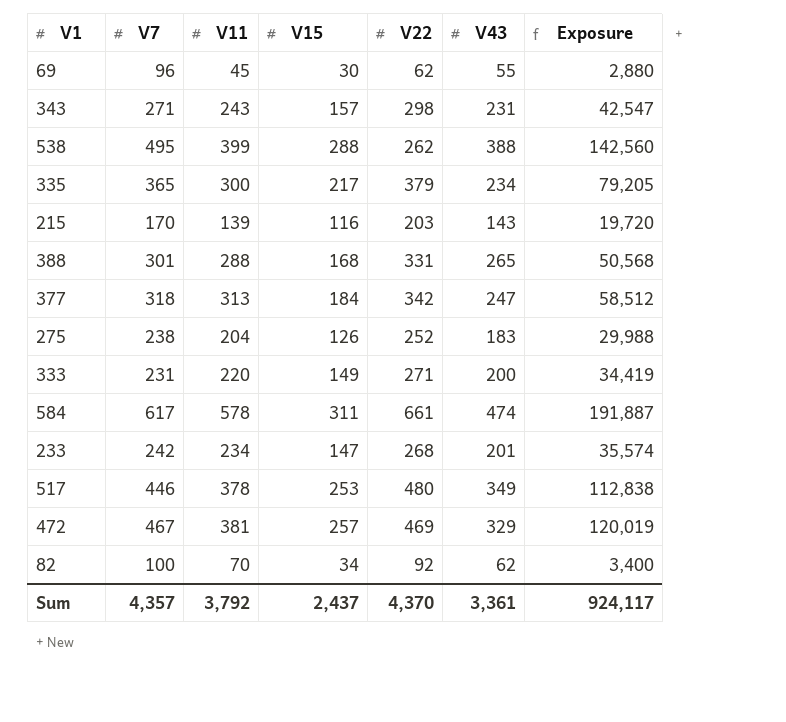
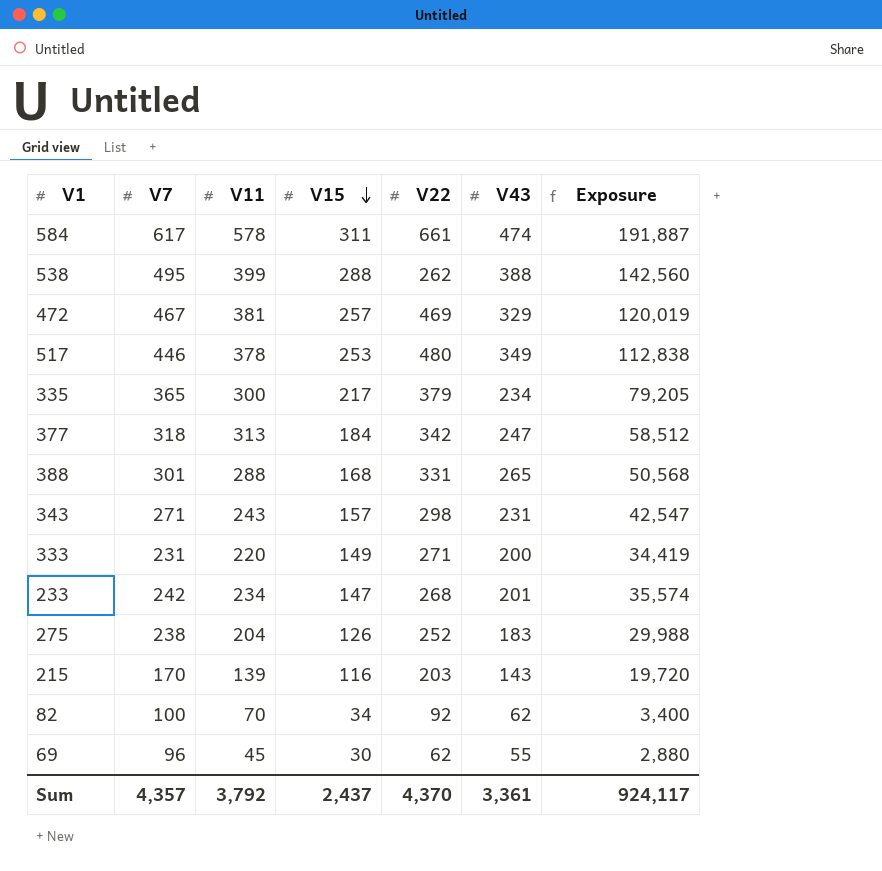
row order: none -> V15 descending

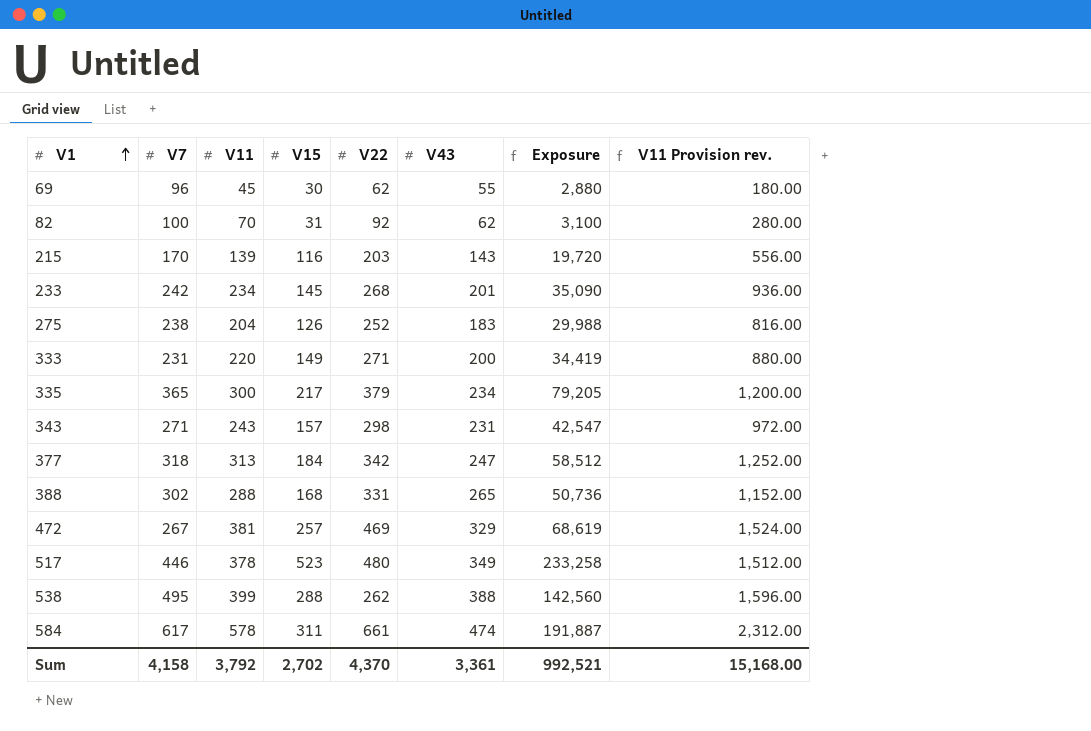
row order: V15 descending -> V1 ascending
column V11 Provision rev. | formula: none -> [V11] * 4
82 | V15: 34 -> 31
82 | Exposure: 3,400 -> 3,100
233 | V15: 147 -> 145
233 | Exposure: 35,574 -> 35,090
388 | V7: 301 -> 302
388 | Exposure: 50,568 -> 50,736
472 | V7: 467 -> 267
472 | Exposure: 120,019 -> 68,619
517 | V15: 253 -> 523
517 | Exposure: 112,838 -> 233,258
Sum | V7: 4,357 -> 4,158
Sum | V15: 2,437 -> 2,702
Sum | Exposure: 924,117 -> 992,521

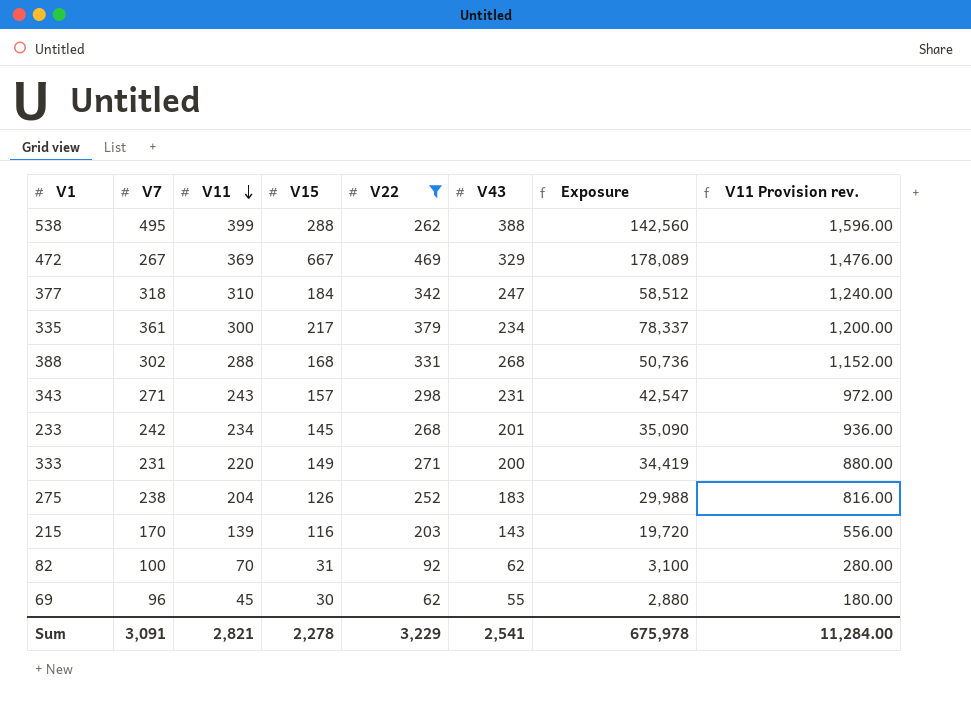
filter: none -> V22 <= 469
row order: V1 ascending -> V11 descending
472 | V11: 381 -> 369
472 | V15: 257 -> 667
472 | Exposure: 68,619 -> 178,089
472 | V11 Provision rev.: 1,524.00 -> 1,476.00
377 | V11: 313 -> 310
377 | V11 Provision rev.: 1,252.00 -> 1,240.00
335 | V7: 365 -> 361
335 | Exposure: 79,205 -> 78,337
388 | V43: 265 -> 268
Sum | V7: 4,158 -> 3,091
Sum | V11: 3,792 -> 2,821
Sum | V15: 2,702 -> 2,278
Sum | V22: 4,370 -> 3,229
Sum | V43: 3,361 -> 2,541
Sum | Exposure: 992,521 -> 675,978
Sum | V11 Provision rev.: 15,168.00 -> 11,284.00

